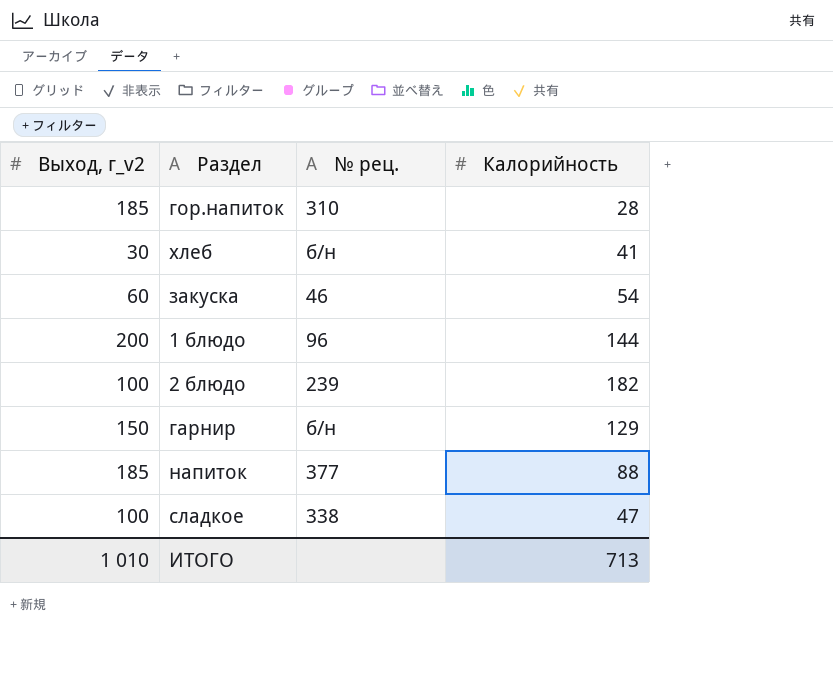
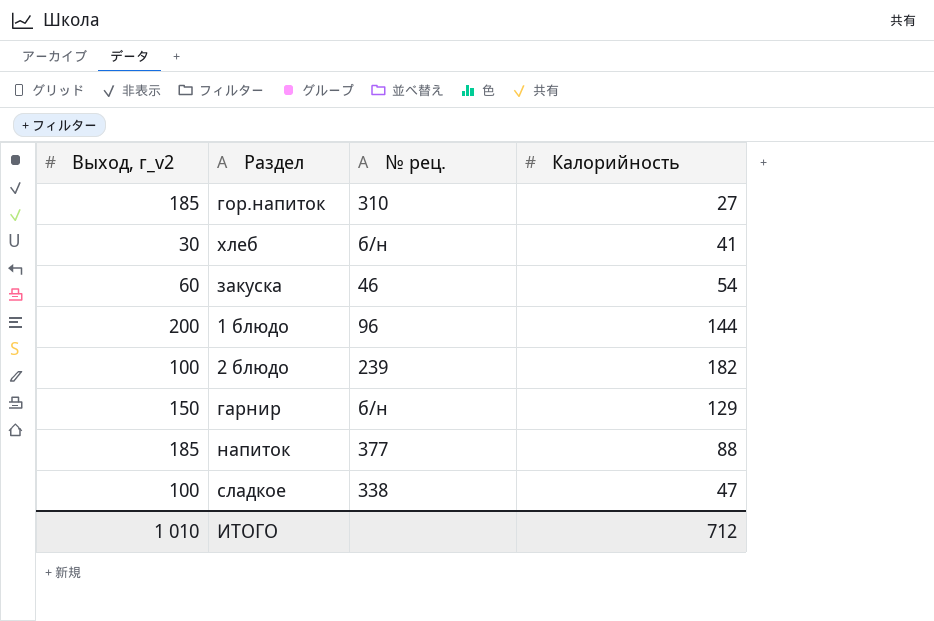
гор.напиток | Калорийность: 28 -> 27
ИТОГО | Калорийность: 713 -> 712

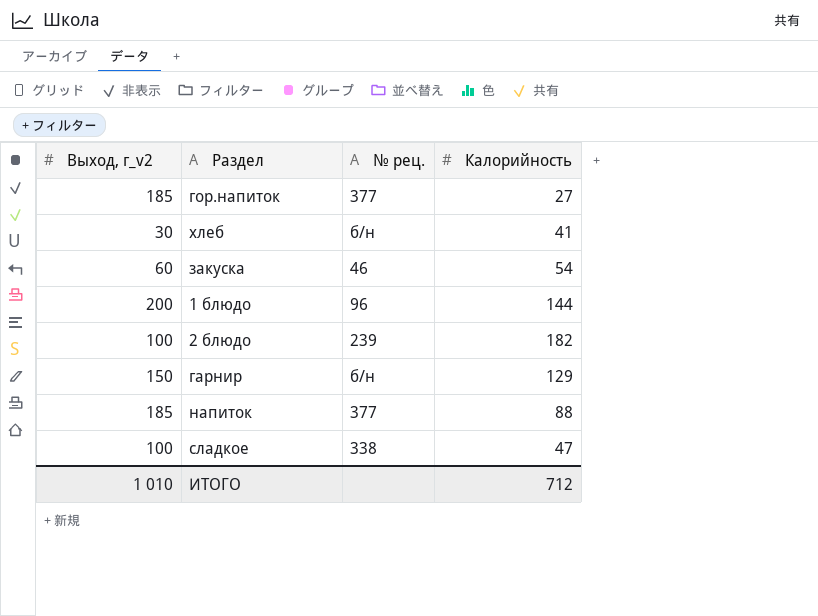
гор.напиток | № рец.: 310 -> 377

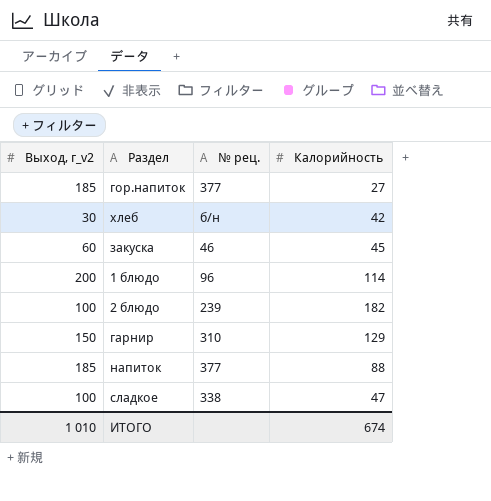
хлеб | Калорийность: 41 -> 42
закуска | Калорийность: 54 -> 45
1 блюдо | Калорийность: 144 -> 114
гарнир | № рец.: б/н -> 310
ИТОГО | Калорийность: 712 -> 674

